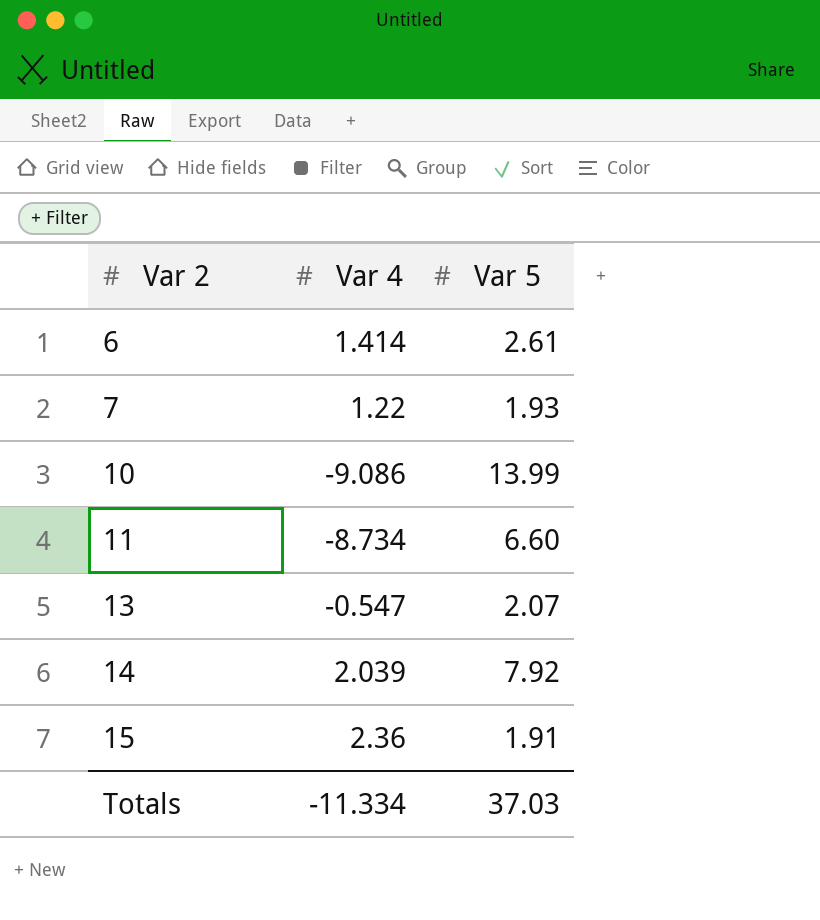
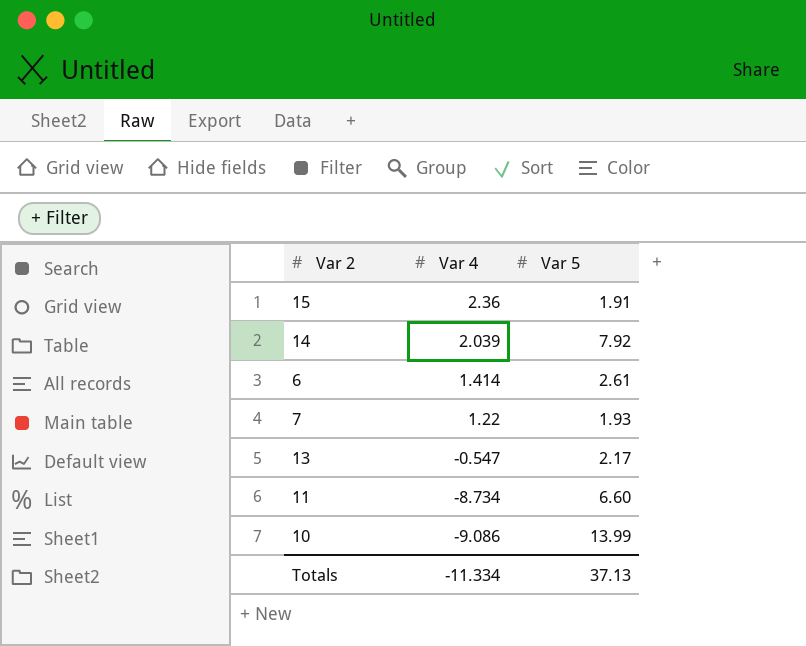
row order: Var 2 ascending -> Var 4 descending
13 | Var 5: 2.07 -> 2.17
Totals | Var 5: 37.03 -> 37.13

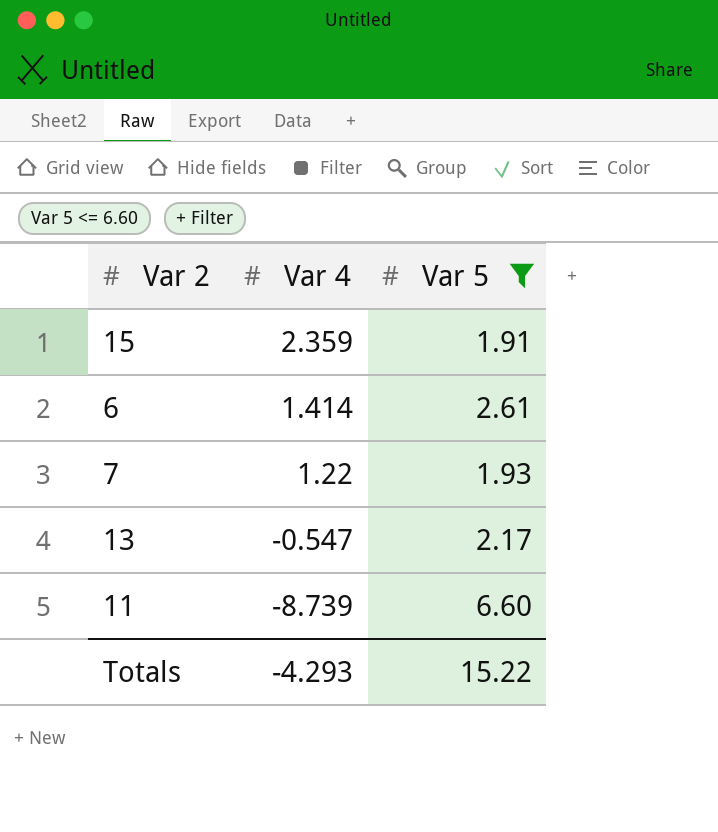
filter: none -> Var 5 <= 6.60
15 | Var 4: 2.36 -> 2.359
11 | Var 4: -8.734 -> -8.739
Totals | Var 4: -11.334 -> -4.293
Totals | Var 5: 37.13 -> 15.22

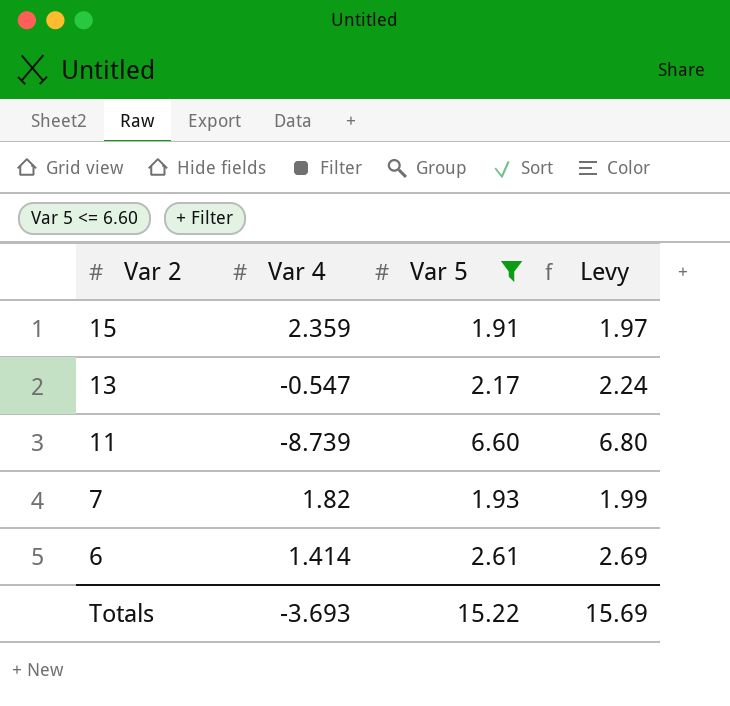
row order: Var 4 descending -> Var 2 descending
column Levy | formula: none -> [Var 5] * 1.03
7 | Var 4: 1.22 -> 1.82
Totals | Var 4: -4.293 -> -3.693

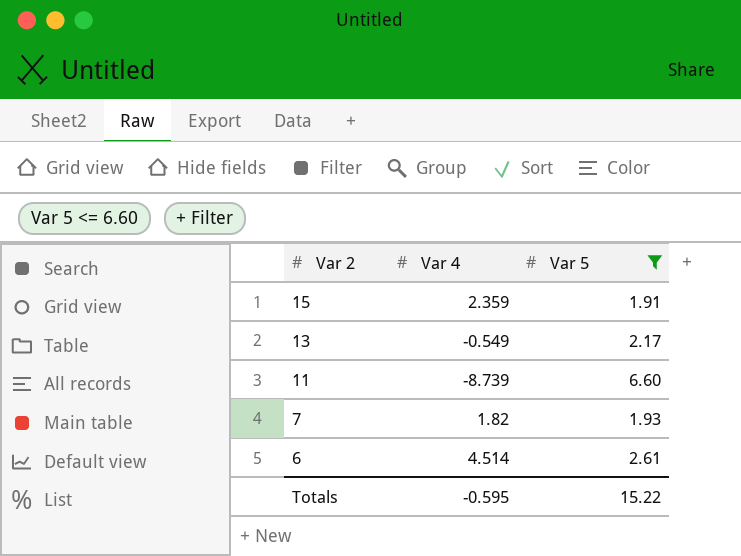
column Levy | formula: [Var 5] * 1.03 -> none
13 | Var 4: -0.547 -> -0.549
6 | Var 4: 1.414 -> 4.514
Totals | Var 4: -3.693 -> -0.595

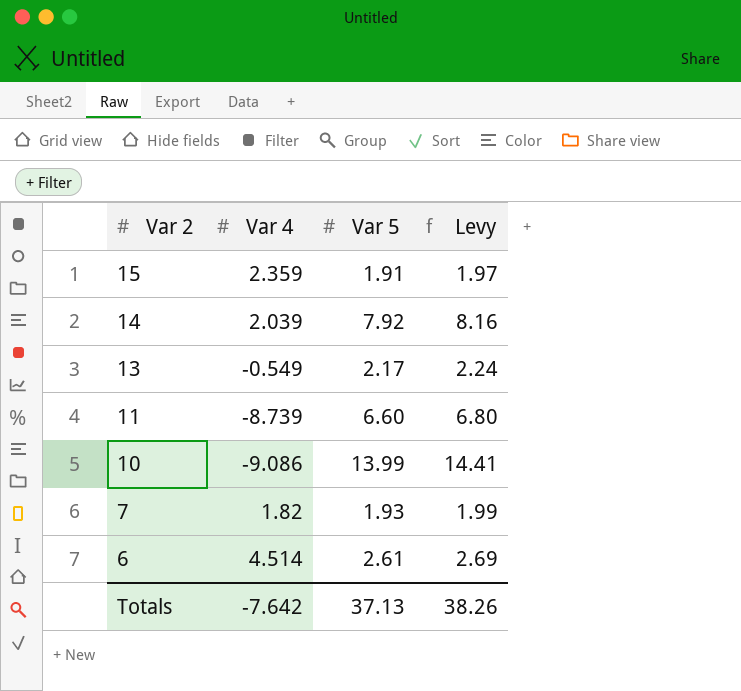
filter: Var 5 <= 6.60 -> none
column Levy | formula: none -> [Var 5] * 1.03
Totals | Var 4: -0.595 -> -7.642
Totals | Var 5: 15.22 -> 37.13

